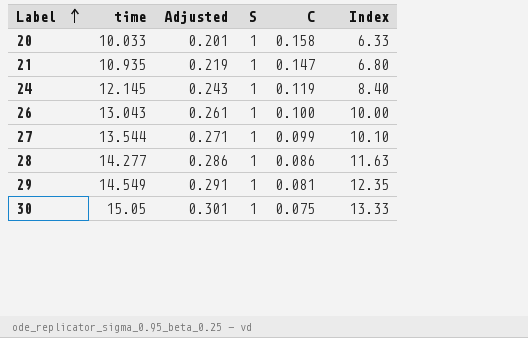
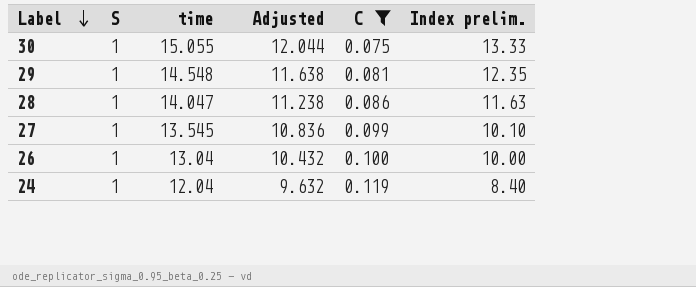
filter: none -> C <= 0.119
row order: Label ascending -> Label descending
column S | position: 4 -> 2
column Adjusted | formula: [time] * 0.02 -> [time] * 0.8
column name: Index -> Index prelim.
30 | time: 15.05 -> 15.055
29 | time: 14.549 -> 14.548
28 | time: 14.277 -> 14.047
27 | time: 13.544 -> 13.545
26 | time: 13.043 -> 13.04
24 | time: 12.145 -> 12.04

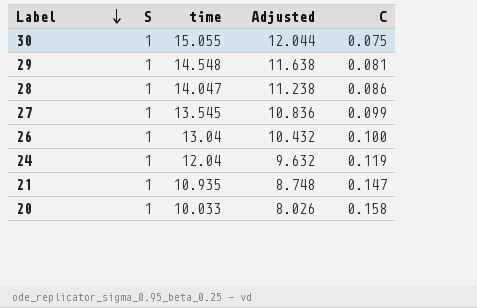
filter: C <= 0.119 -> none
column Index prelim. | formula: [S] / [C] -> none

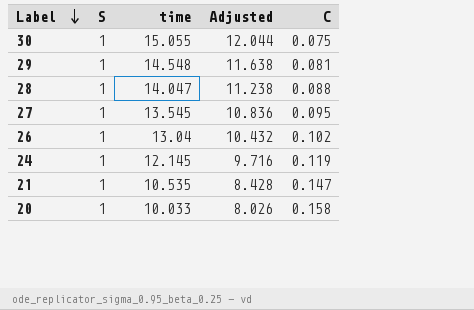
28 | C: 0.086 -> 0.088
27 | C: 0.099 -> 0.095
26 | C: 0.100 -> 0.102
24 | time: 12.04 -> 12.145
24 | Adjusted: 9.632 -> 9.716
21 | time: 10.935 -> 10.535
21 | Adjusted: 8.748 -> 8.428

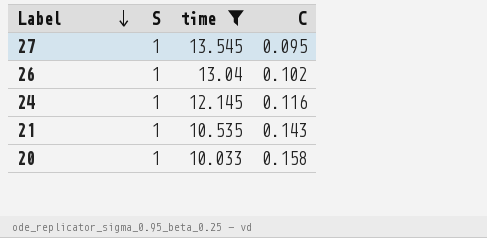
filter: none -> time <= 13.545
column Adjusted | formula: [time] * 0.8 -> none
24 | C: 0.119 -> 0.116
21 | C: 0.147 -> 0.143

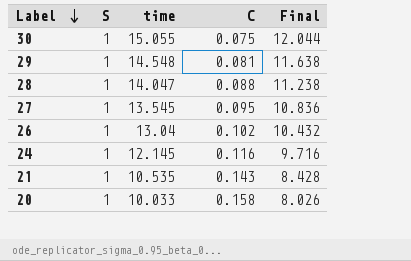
filter: time <= 13.545 -> none
column Final | formula: none -> [time] * 0.8

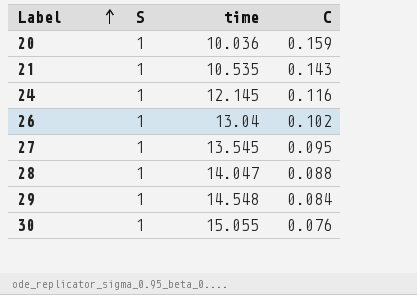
row order: Label descending -> Label ascending
column Final | formula: [time] * 0.8 -> none
20 | time: 10.033 -> 10.036
20 | C: 0.158 -> 0.159
29 | C: 0.081 -> 0.084
30 | C: 0.075 -> 0.076

